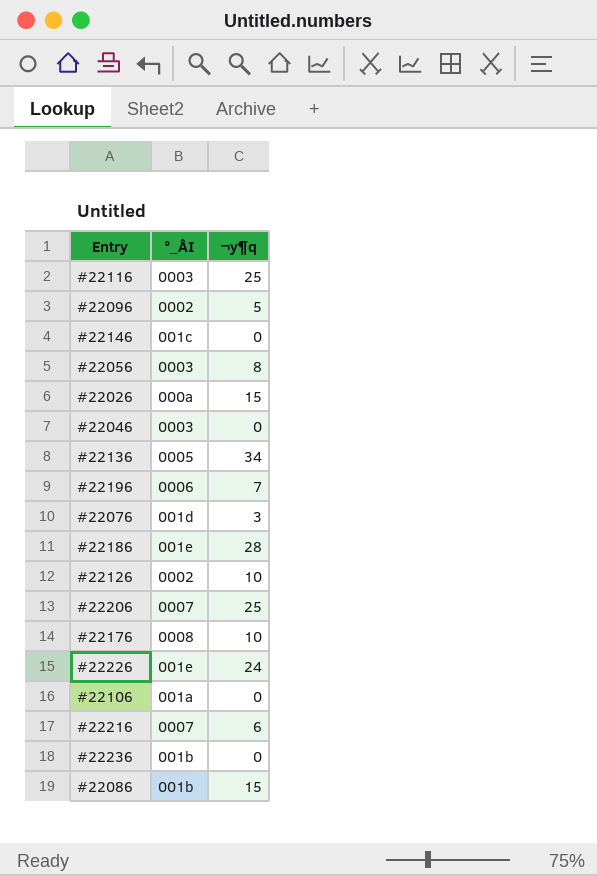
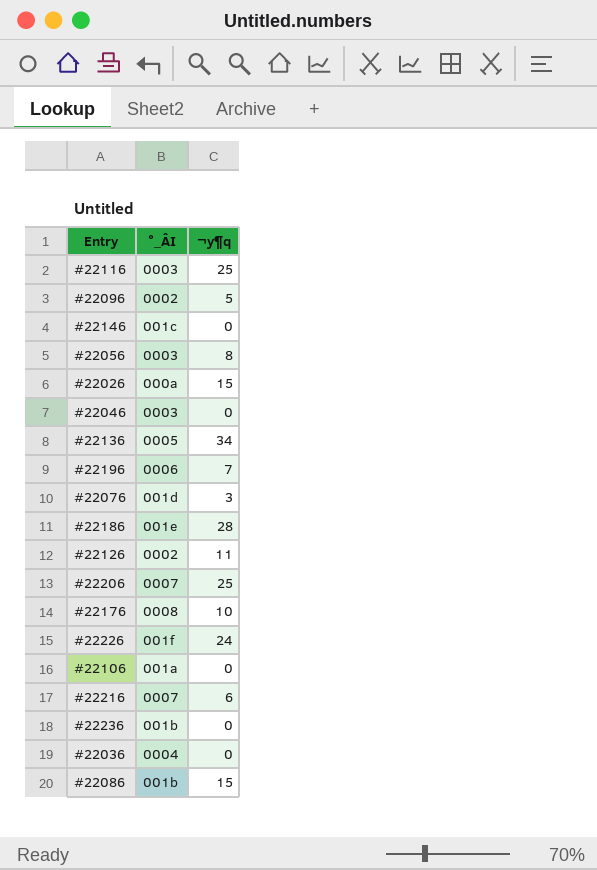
#22126 | ¬y¶q: 10 -> 11
#22226 | °_ÂI: 001e -> 001f
row #22036: none -> 0004 | 0

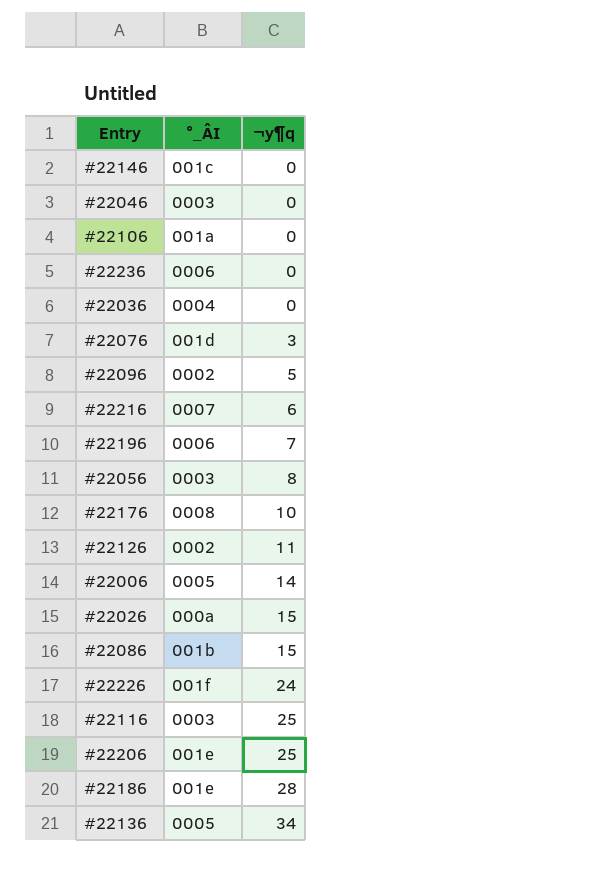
row order: none -> ¬y¶q ascending
#22236 | °_ÂI: 001b -> 0006
row #22006: none -> 0005 | 14
#22206 | °_ÂI: 0007 -> 001e

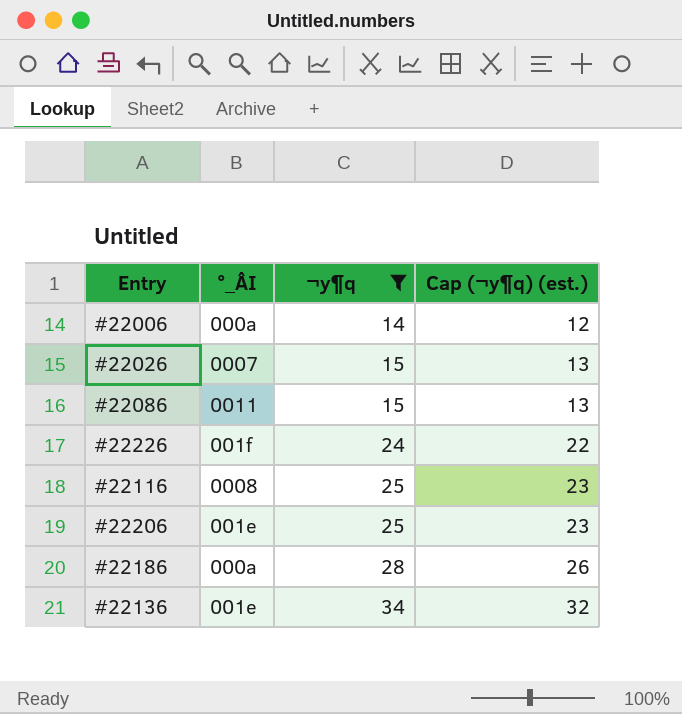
filter: none -> ¬y¶q >= 14
column Cap (¬y¶q) (est.) | formula: none -> [¬y¶q] - 2
#22006 | °_ÂI: 0005 -> 000a
#22026 | °_ÂI: 000a -> 0007
#22086 | °_ÂI: 001b -> 0011
#22116 | °_ÂI: 0003 -> 0008
#22186 | °_ÂI: 001e -> 000a
#22136 | °_ÂI: 0005 -> 001e

